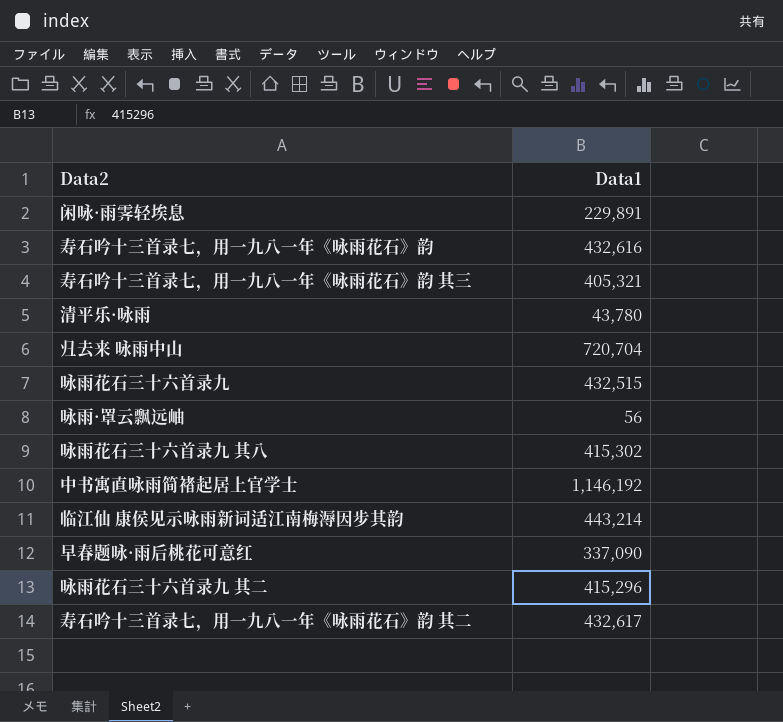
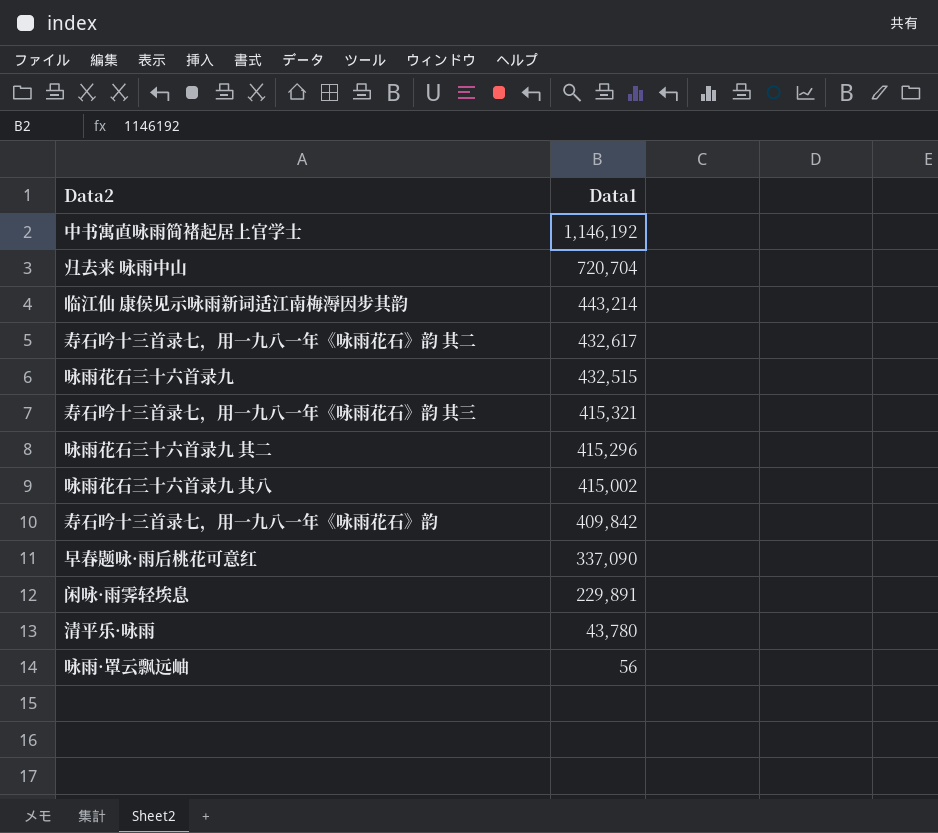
row order: none -> Data1 descending
寿石吟十三首录七，用一九八一年《咏雨花石》韵 其三 | Data1: 405,321 -> 415,321
咏雨花石三十六首录九 其八 | Data1: 415,302 -> 415,002
寿石吟十三首录七，用一九八一年《咏雨花石》韵 | Data1: 432,616 -> 409,842

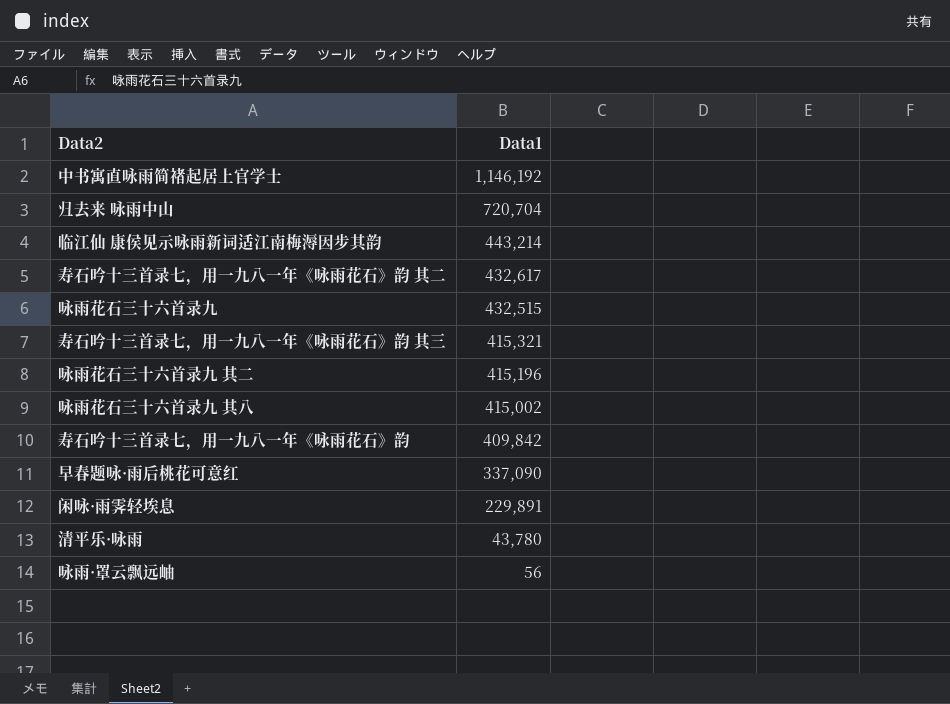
咏雨花石三十六首录九 其二 | Data1: 415,296 -> 415,196

